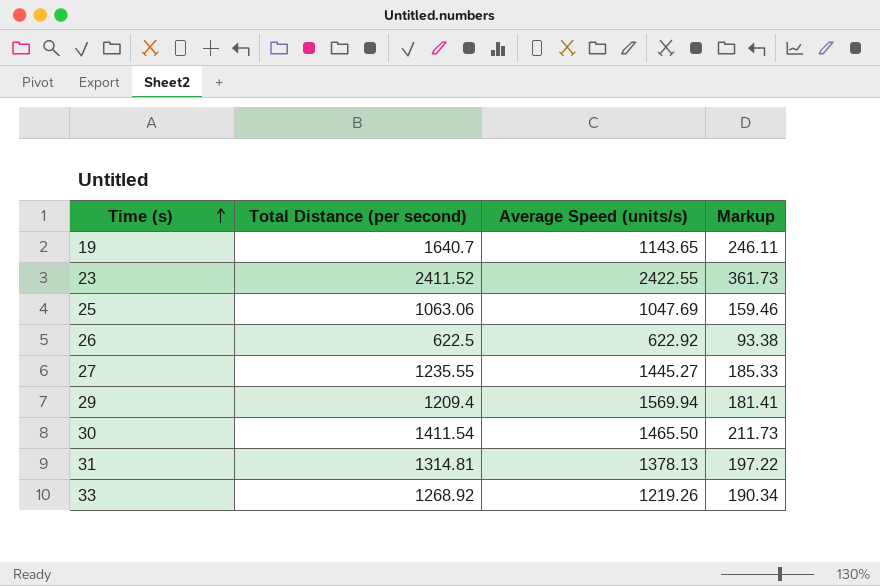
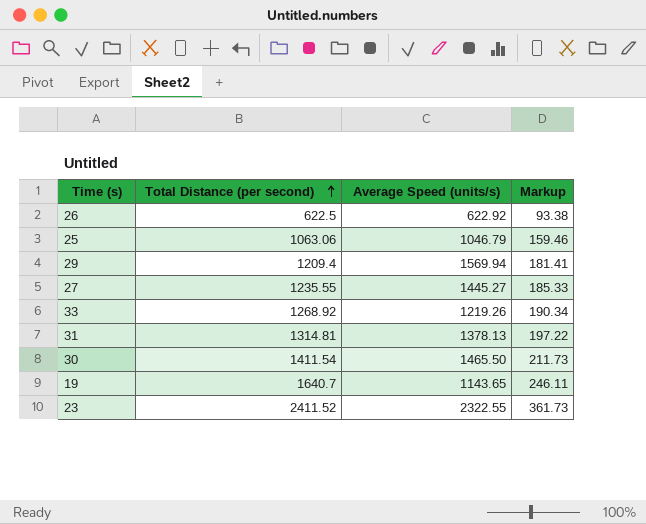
row order: Time (s) ascending -> Total Distance (per second) ascending
25 | Average Speed (units/s): 1047.69 -> 1046.79
23 | Average Speed (units/s): 2422.55 -> 2322.55

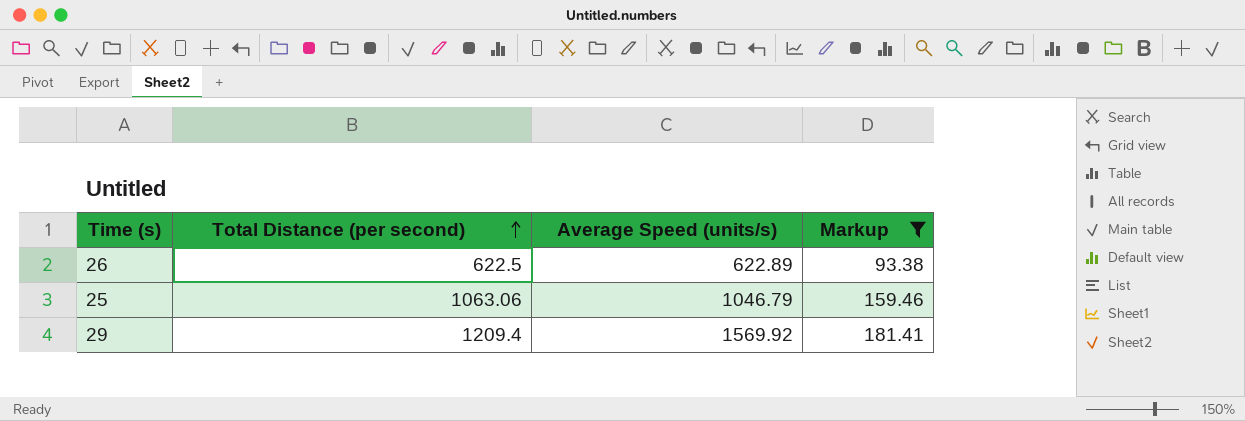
filter: none -> Markup <= 181.41
26 | Average Speed (units/s): 622.92 -> 622.89
29 | Average Speed (units/s): 1569.94 -> 1569.92

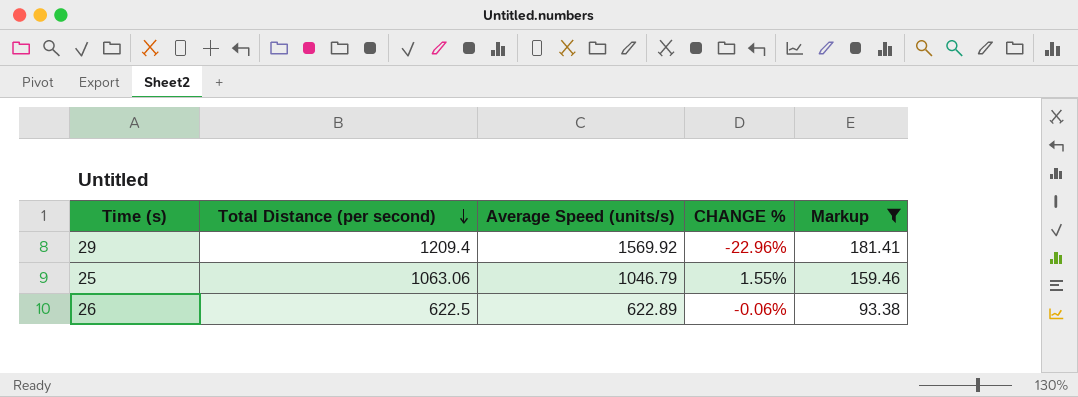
row order: Total Distance (per second) ascending -> Total Distance (per second) descending
column CHANGE % | formula: none -> ([Total Distance (per second)] - [Average Speed (units/s)]) / [Average Speed (units/s)]

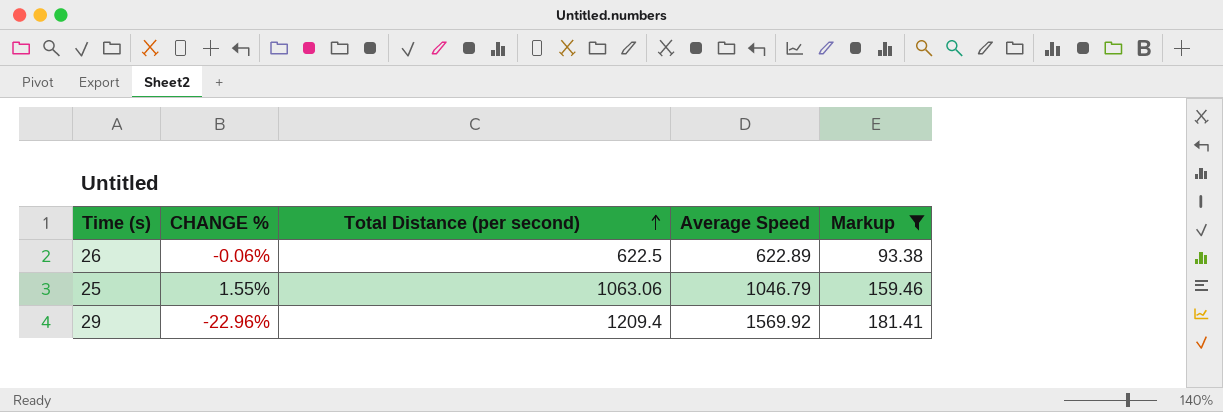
row order: Total Distance (per second) descending -> Total Distance (per second) ascending
column CHANGE % | position: 4 -> 2
column name: Average Speed (units/s) -> Average Speed

